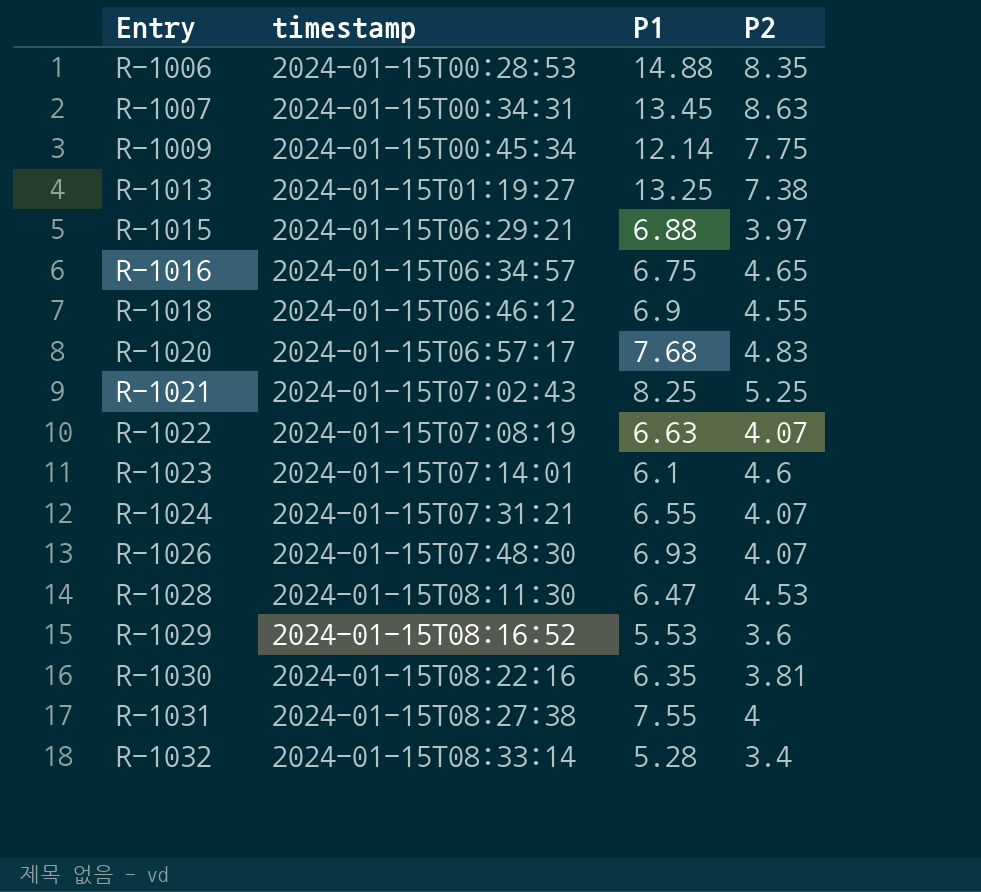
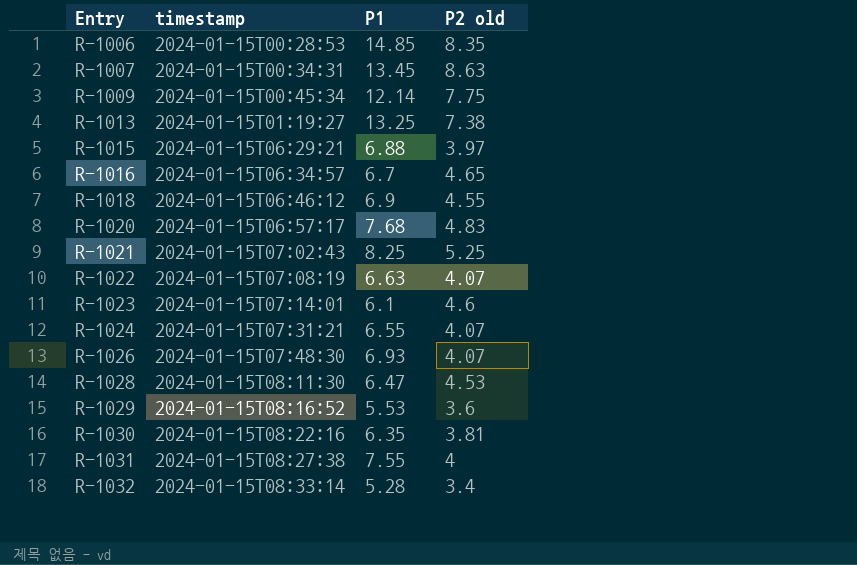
column name: P2 -> P2 old
R-1006 | P1: 14.88 -> 14.85
R-1016 | P1: 6.75 -> 6.7

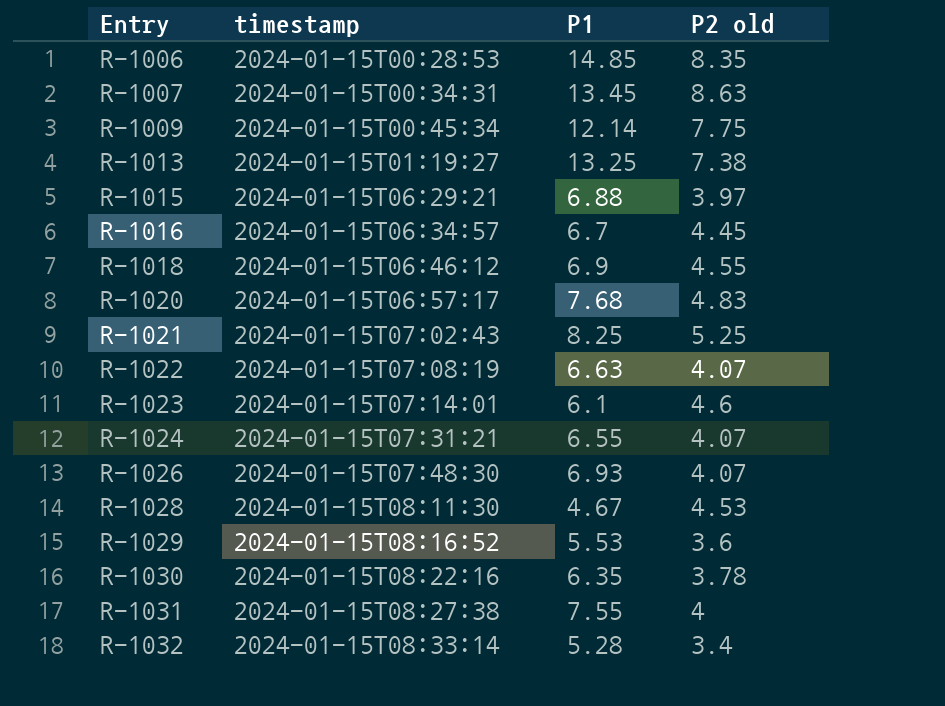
R-1016 | P2 old: 4.65 -> 4.45
R-1028 | P1: 6.47 -> 4.67
R-1030 | P2 old: 3.81 -> 3.78

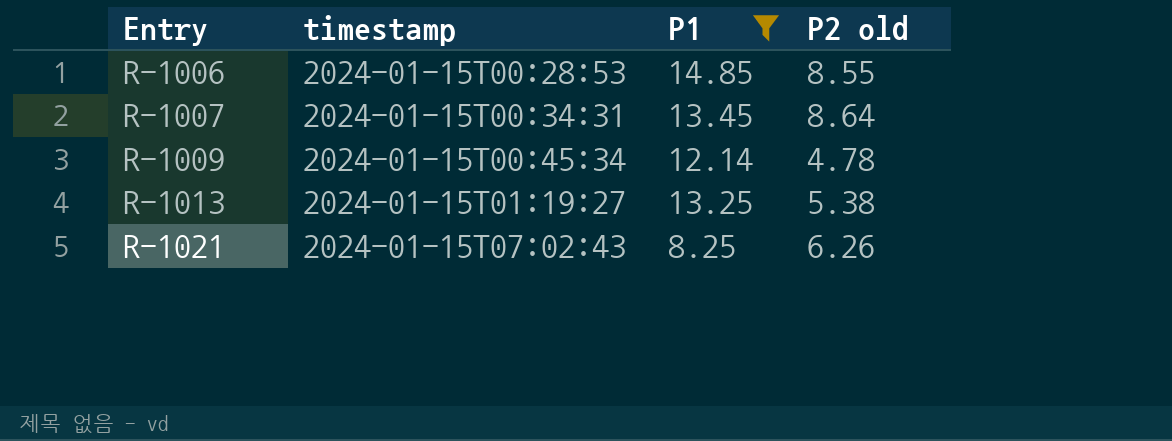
filter: none -> P1 >= 8.25
R-1006 | P2 old: 8.35 -> 8.55
R-1007 | P2 old: 8.63 -> 8.64
R-1009 | P2 old: 7.75 -> 4.78
R-1013 | P2 old: 7.38 -> 5.38
R-1021 | P2 old: 5.25 -> 6.26

